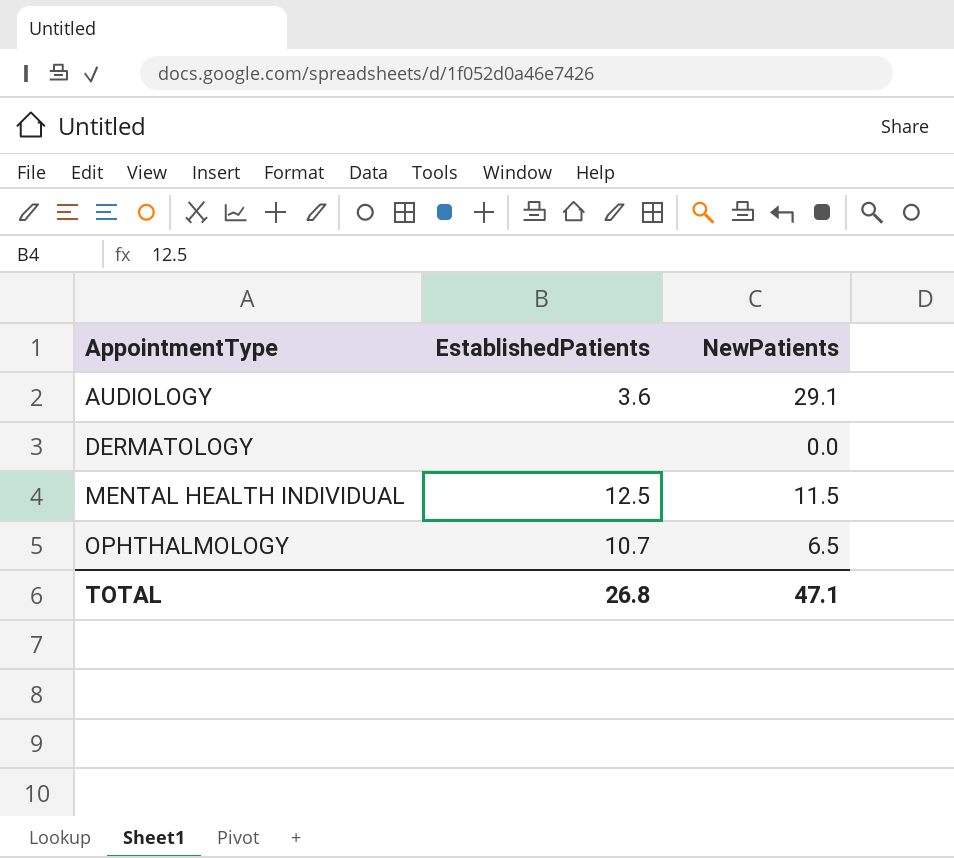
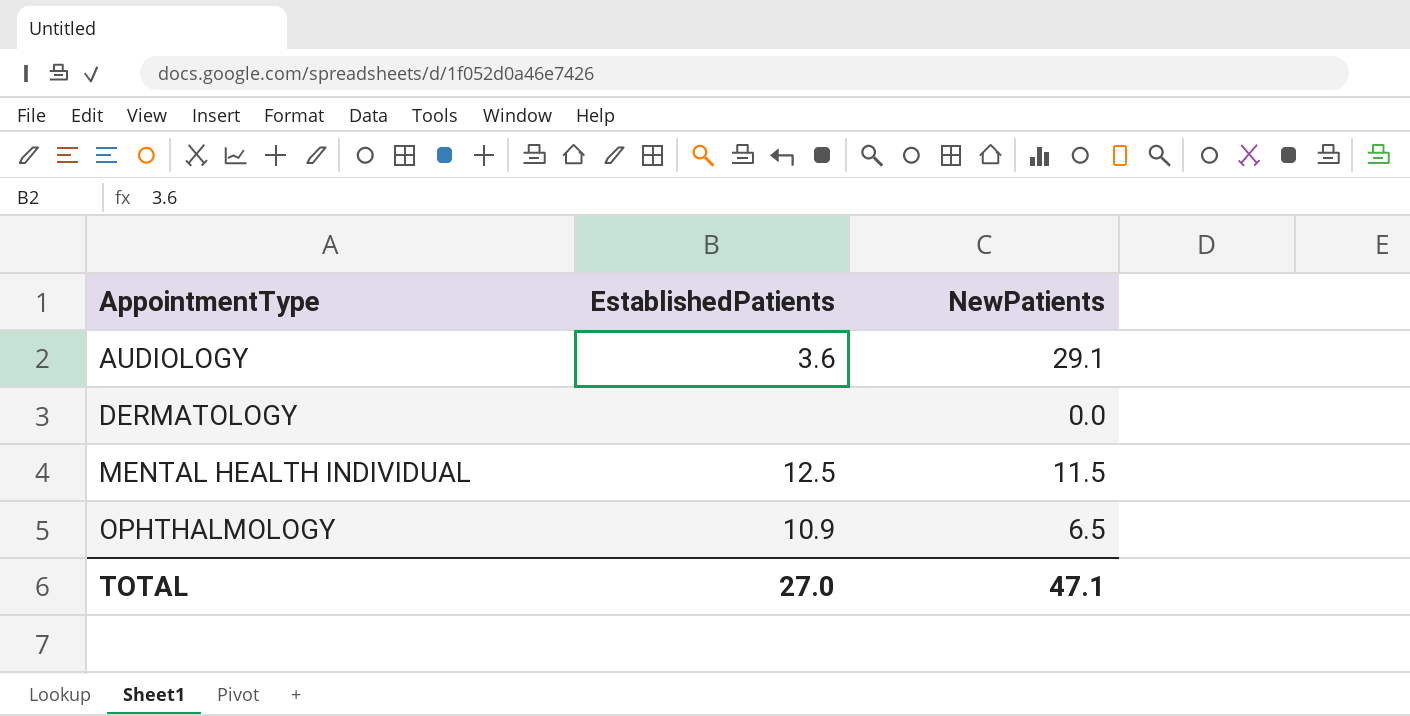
OPHTHALMOLOGY | EstablishedPatients: 10.7 -> 10.9
TOTAL | EstablishedPatients: 26.8 -> 27.0

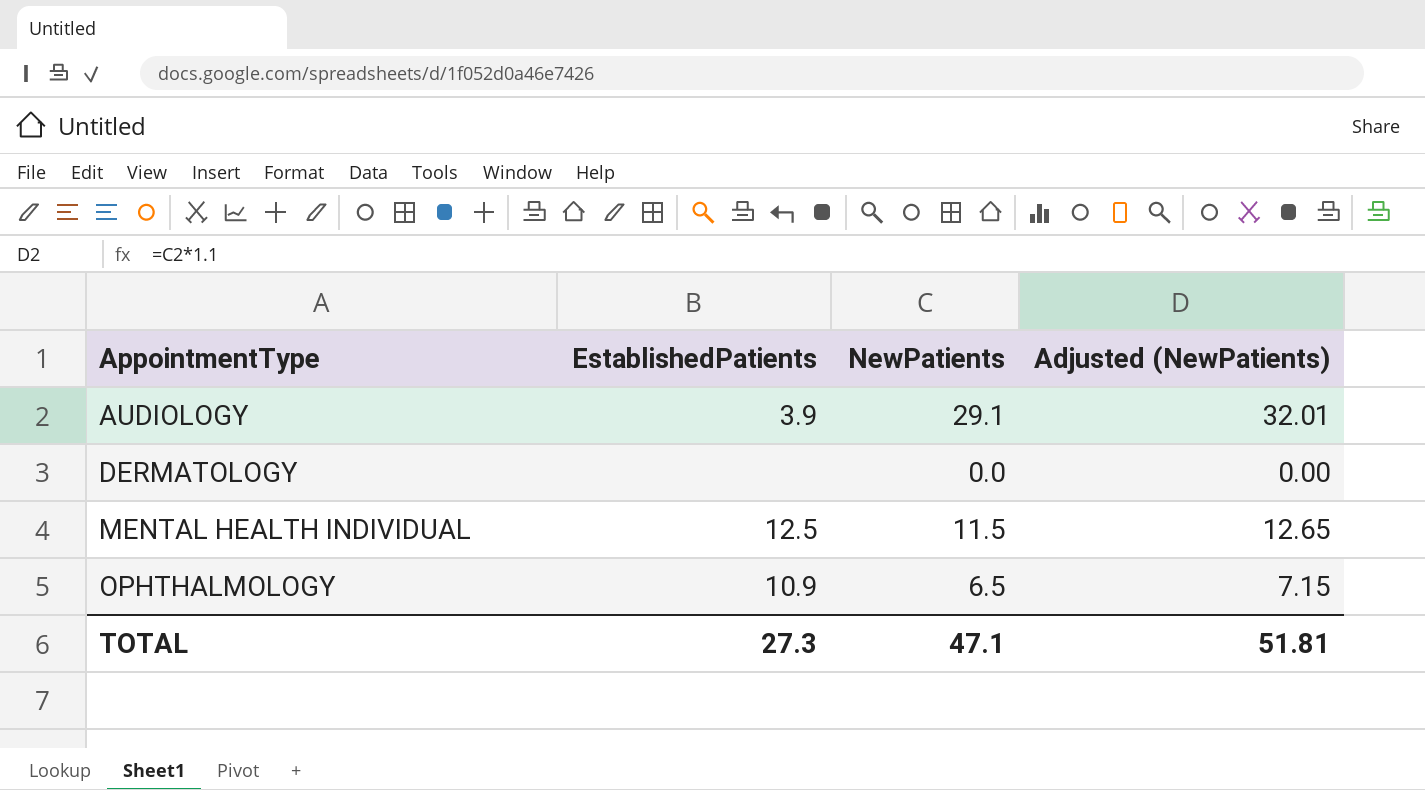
column Adjusted (NewPatients) | formula: none -> [NewPatients] * 1.1
AUDIOLOGY | EstablishedPatients: 3.6 -> 3.9
TOTAL | EstablishedPatients: 27.0 -> 27.3

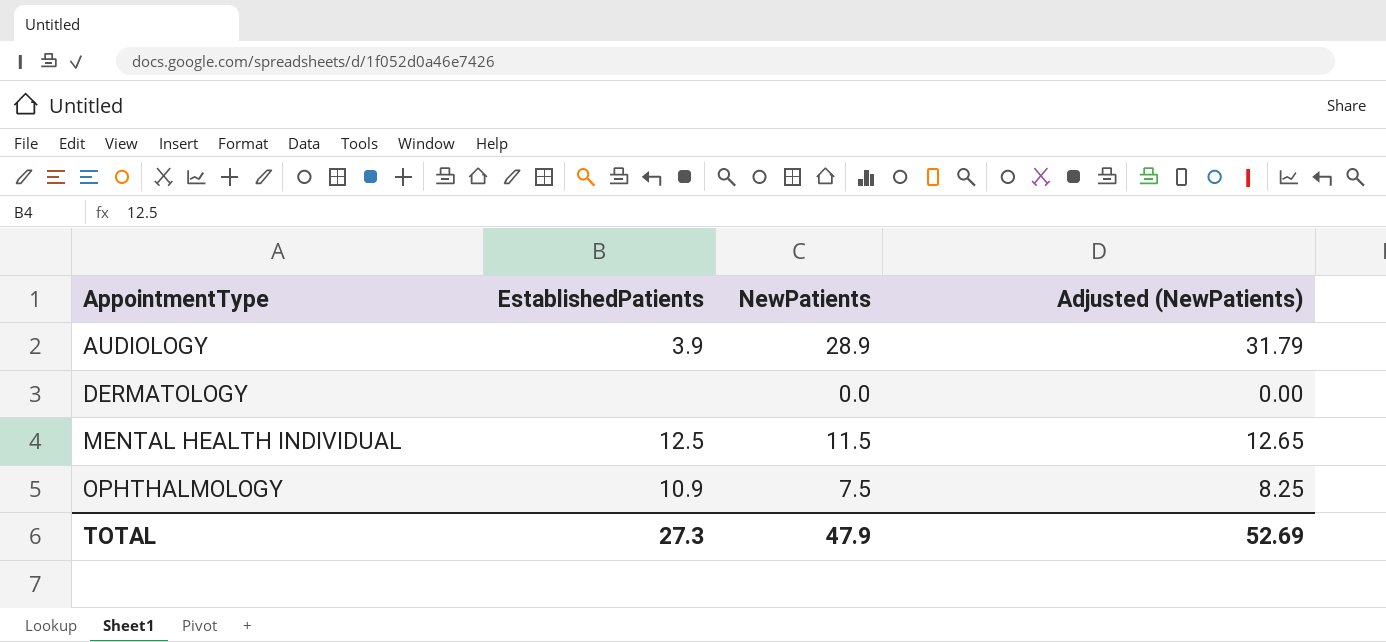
AUDIOLOGY | NewPatients: 29.1 -> 28.9
AUDIOLOGY | Adjusted (NewPatients): 32.01 -> 31.79
OPHTHALMOLOGY | NewPatients: 6.5 -> 7.5
OPHTHALMOLOGY | Adjusted (NewPatients): 7.15 -> 8.25
TOTAL | NewPatients: 47.1 -> 47.9
TOTAL | Adjusted (NewPatients): 51.81 -> 52.69

